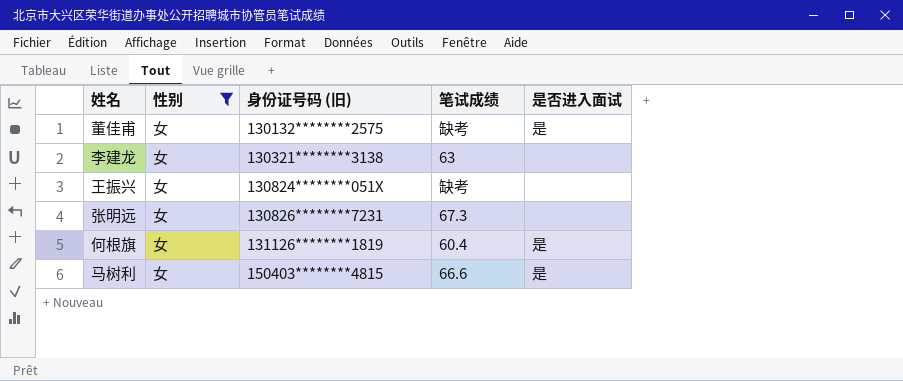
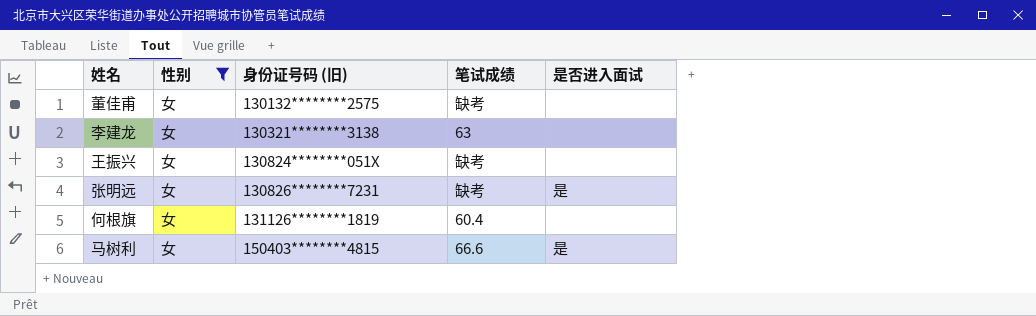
董佳甫 | 是否进入面试: 是 -> none
张明远 | 笔试成绩: 67.3 -> 缺考
张明远 | 是否进入面试: none -> 是
何根旗 | 是否进入面试: 是 -> none

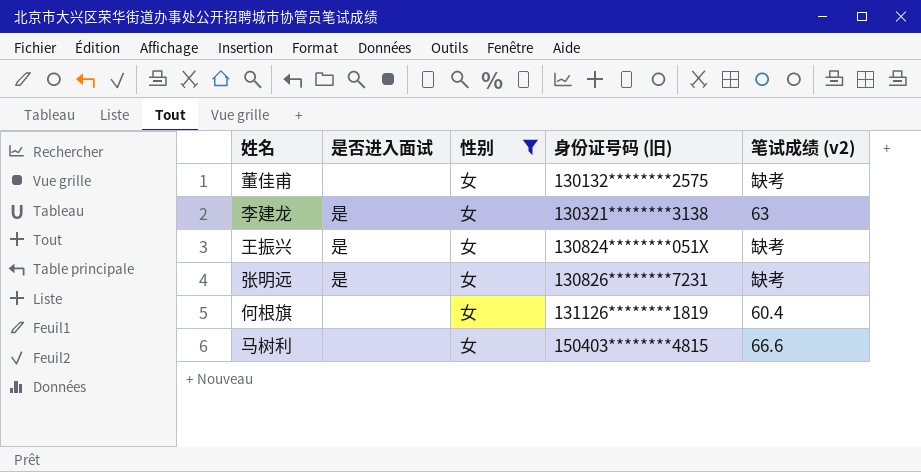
column 是否进入面试 | position: 5 -> 2
column name: 笔试成绩 -> 笔试成绩 (v2)
李建龙 | 是否进入面试: none -> 是
王振兴 | 是否进入面试: none -> 是
马树利 | 是否进入面试: 是 -> none

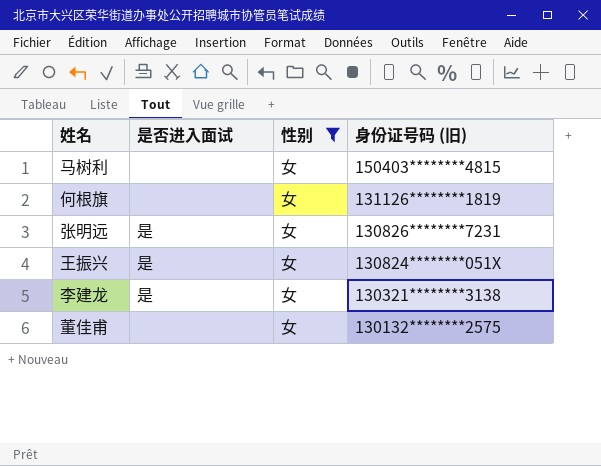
row order: 身份证号码 (旧) ascending -> 身份证号码 (旧) descending
column 笔试成绩 (v2) | position: 5 -> none

